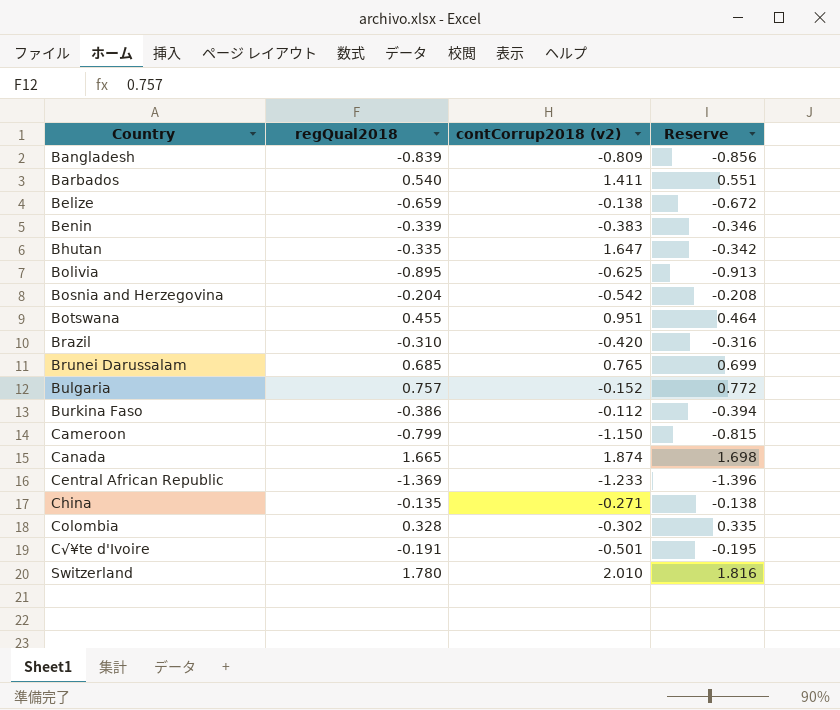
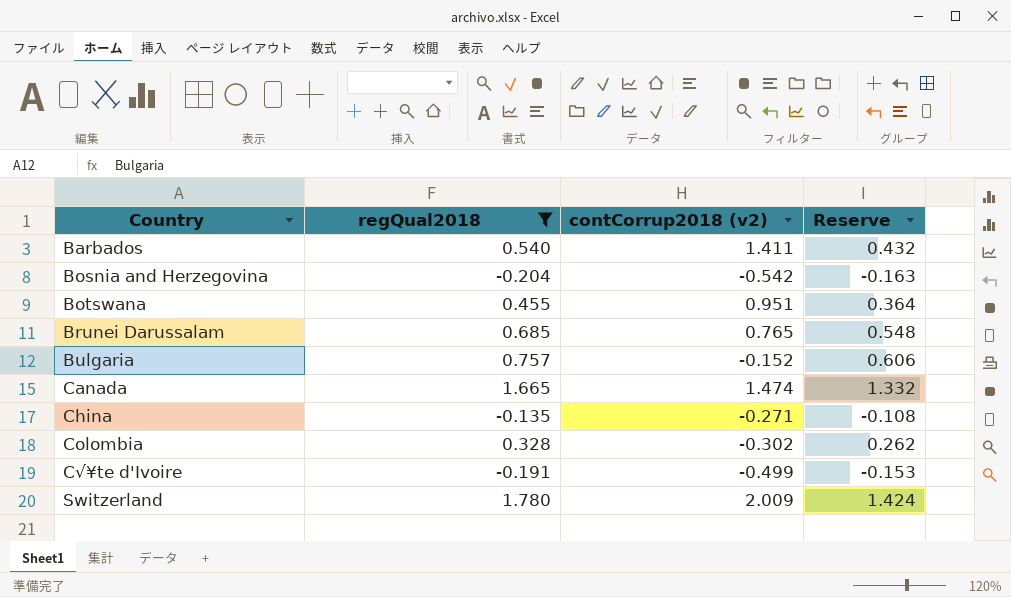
filter: none -> regQual2018 >= -0.204
column Reserve | formula: [regQual2018] * 1.02 -> [regQual2018] * 0.8
Canada | contCorrup2018 (v2): 1.874 -> 1.474
C√¥te d'Ivoire | contCorrup2018 (v2): -0.501 -> -0.499
Switzerland | contCorrup2018 (v2): 2.010 -> 2.009

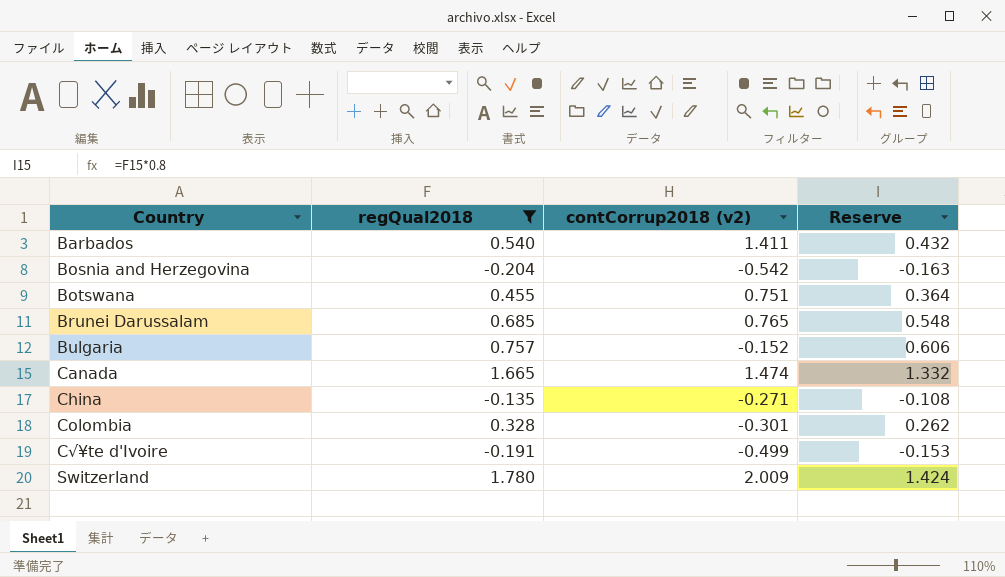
Botswana | contCorrup2018 (v2): 0.951 -> 0.751
Colombia | contCorrup2018 (v2): -0.302 -> -0.301

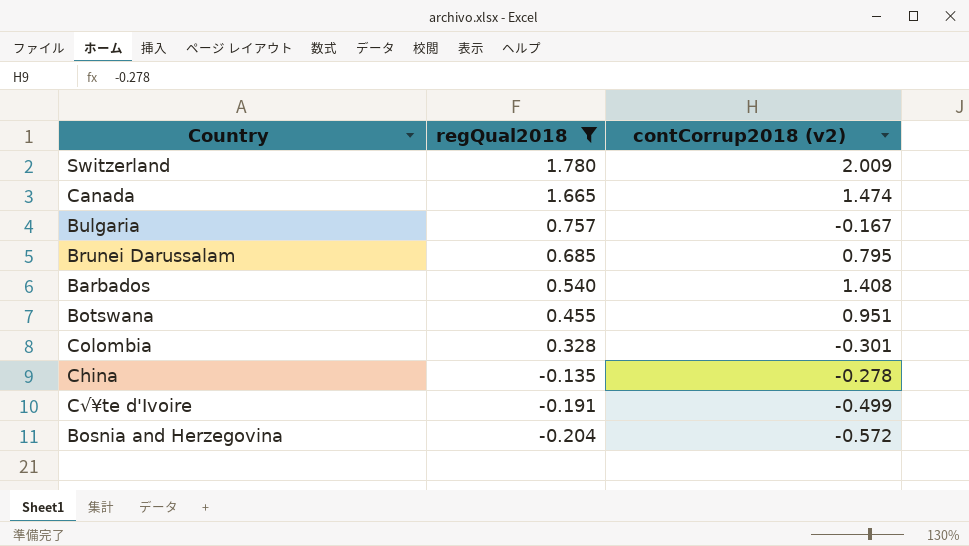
row order: Country ascending -> regQual2018 descending
column Reserve | formula: [regQual2018] * 0.8 -> none
Bulgaria | contCorrup2018 (v2): -0.152 -> -0.167
Brunei Darussalam | contCorrup2018 (v2): 0.765 -> 0.795
Barbados | contCorrup2018 (v2): 1.411 -> 1.408
Botswana | contCorrup2018 (v2): 0.751 -> 0.951
China | contCorrup2018 (v2): -0.271 -> -0.278
Bosnia and Herzegovina | contCorrup2018 (v2): -0.542 -> -0.572

